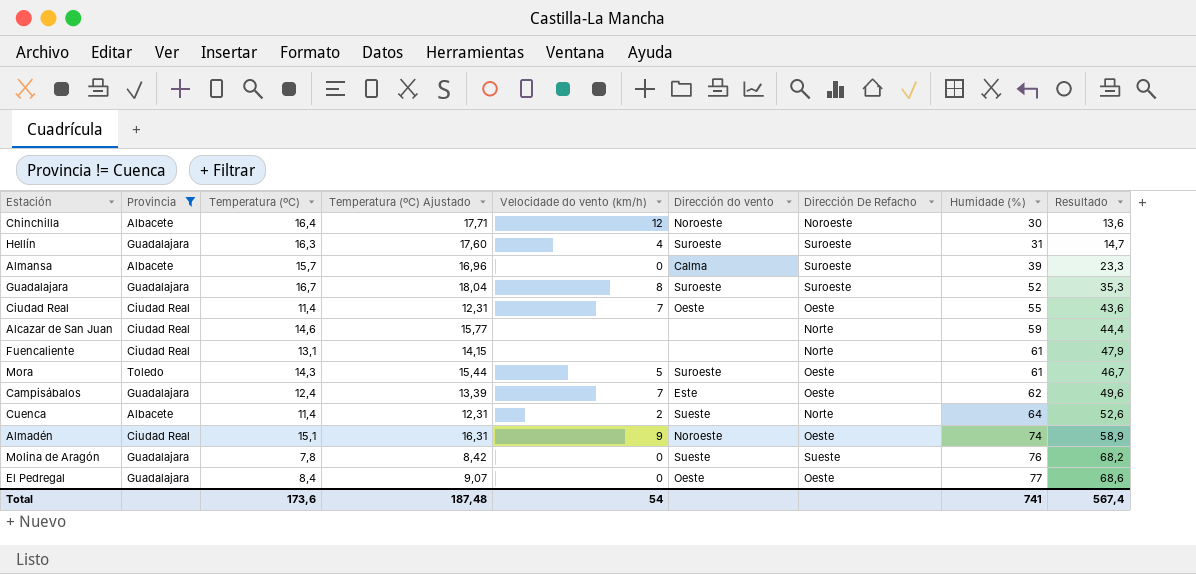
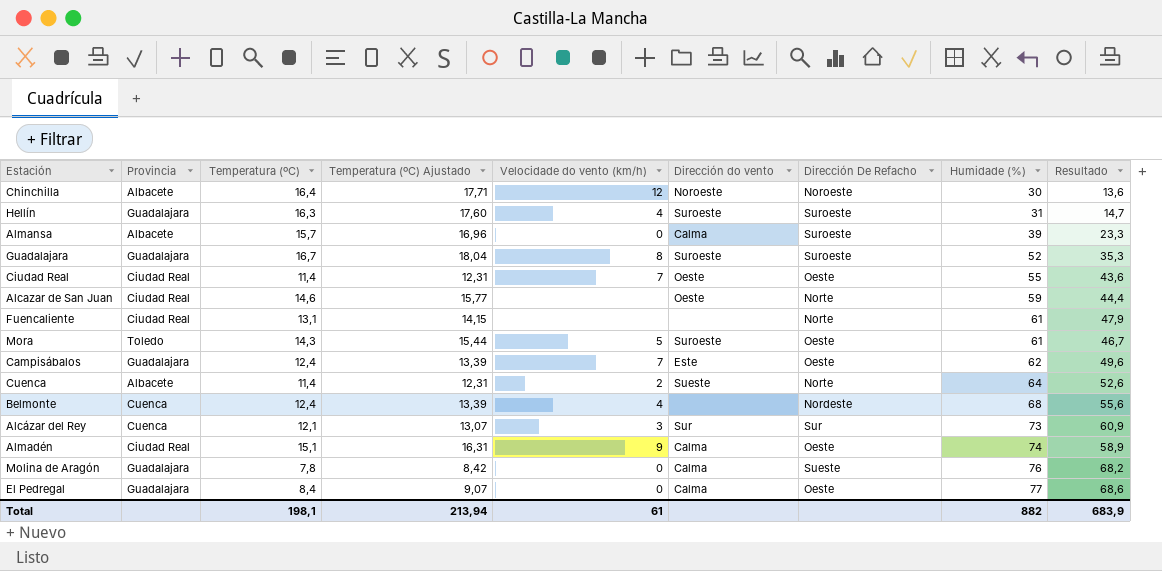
filter: Provincia != Cuenca -> none
Alcazar de San Juan | Dirección do vento: none -> Oeste
Almadén | Dirección do vento: Noroeste -> Calma
Molina de Aragón | Dirección do vento: Sueste -> Calma
El Pedregal | Dirección do vento: Oeste -> Calma
Total | Temperatura (ºC): 173,6 -> 198,1
Total | Temperatura (ºC) Ajustado: 187,48 -> 213,94
Total | Velocidade do vento (km/h): 54 -> 61
Total | Humidade (%): 741 -> 882
Total | Resultado: 567,4 -> 683,9

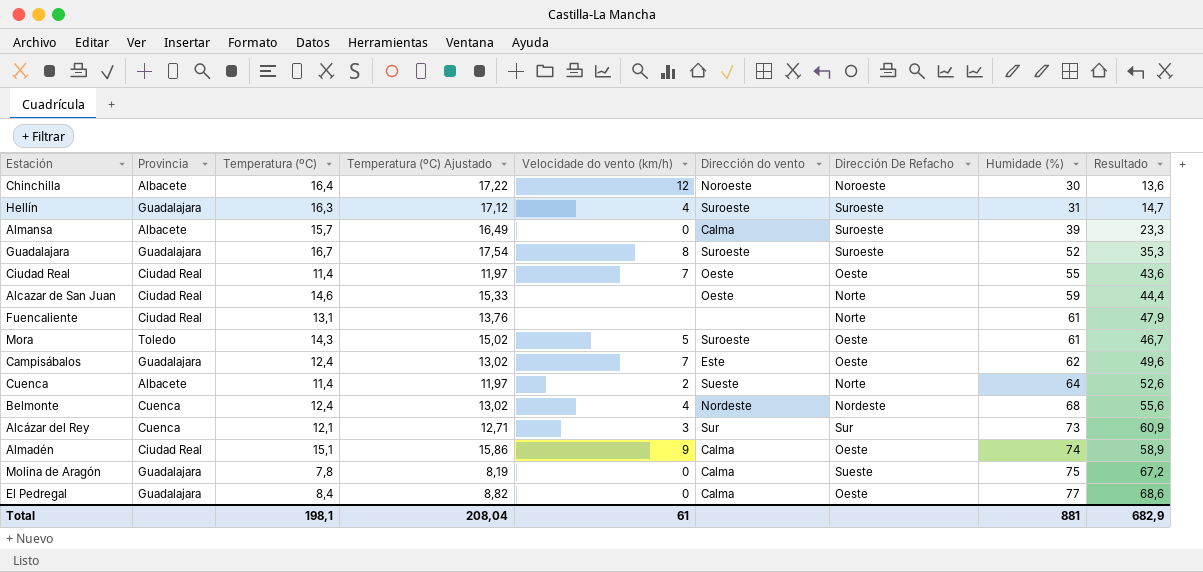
column Temperatura (ºC) Ajustado | formula: [Temperatura (ºC)] * 1,08 -> [Temperatura (ºC)] * 1,05
Belmonte | Dirección do vento: none -> Nordeste
Molina de Aragón | Humidade (%): 76 -> 75
Molina de Aragón | Resultado: 68,2 -> 67,2
Total | Temperatura (ºC) Ajustado: 213,94 -> 208,04
Total | Humidade (%): 882 -> 881
Total | Resultado: 683,9 -> 682,9

